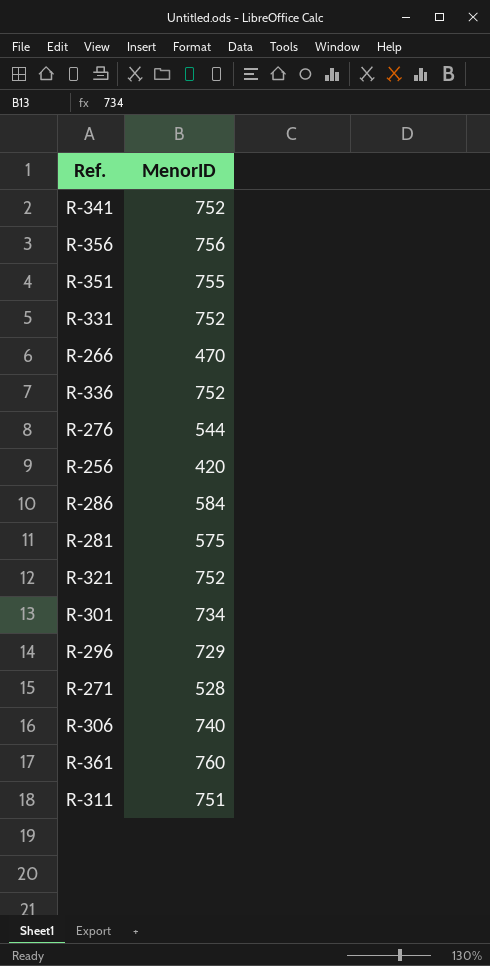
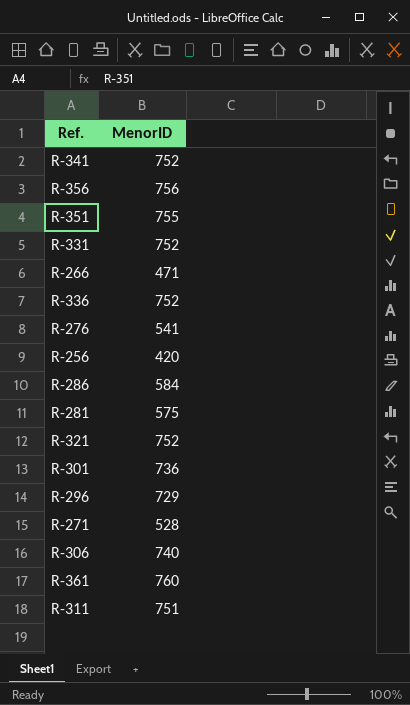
R-266 | MenorID: 470 -> 471
R-276 | MenorID: 544 -> 541
R-301 | MenorID: 734 -> 736

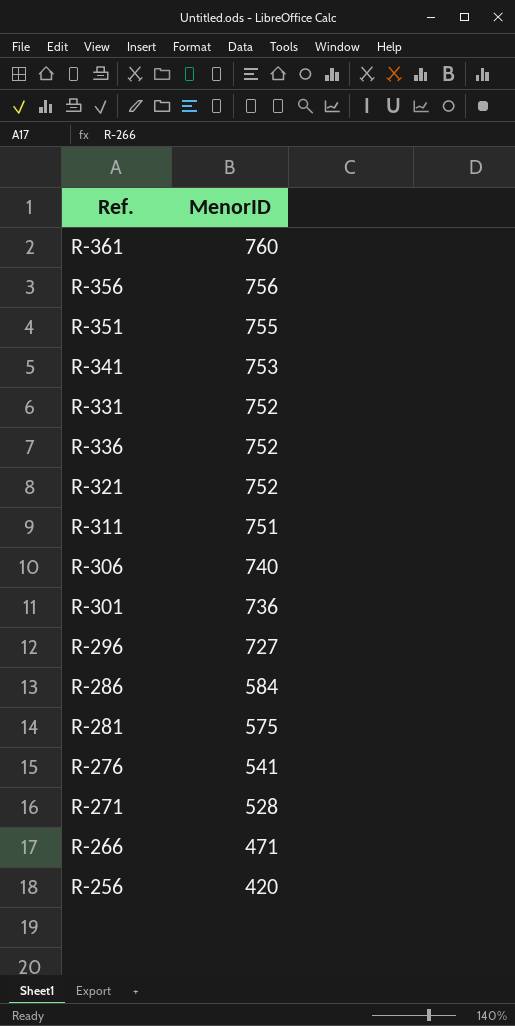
row order: none -> MenorID descending
R-341 | MenorID: 752 -> 753
R-296 | MenorID: 729 -> 727

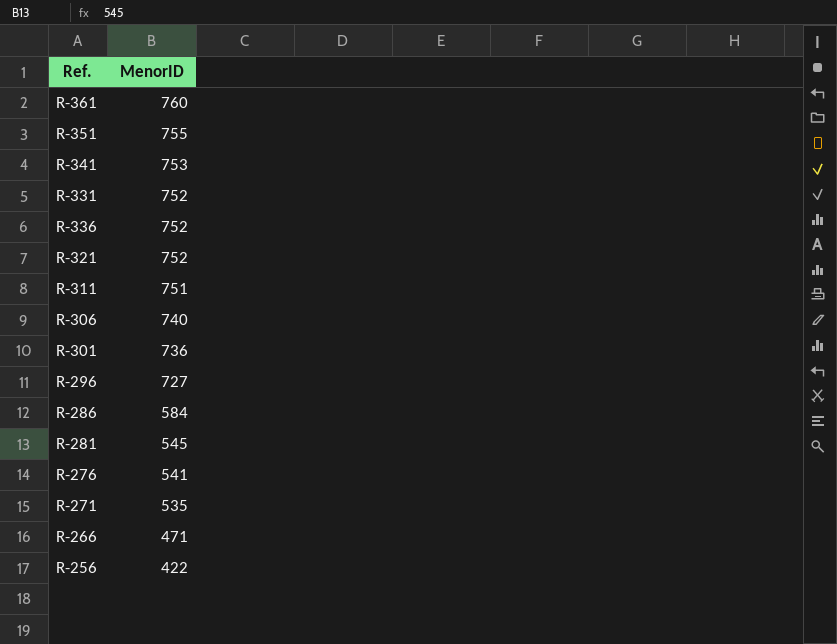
row R-356: 756 -> none
R-281 | MenorID: 575 -> 545
R-271 | MenorID: 528 -> 535
R-256 | MenorID: 420 -> 422

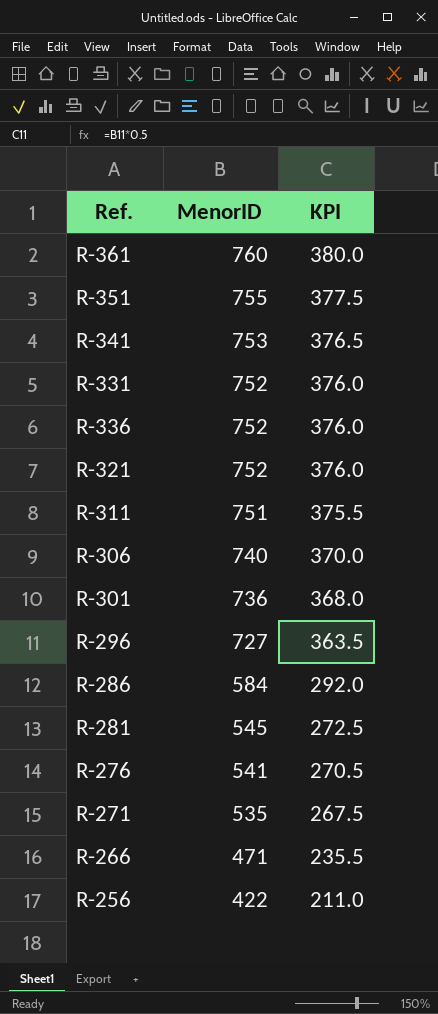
column KPI | formula: none -> [MenorID] * 0.5

